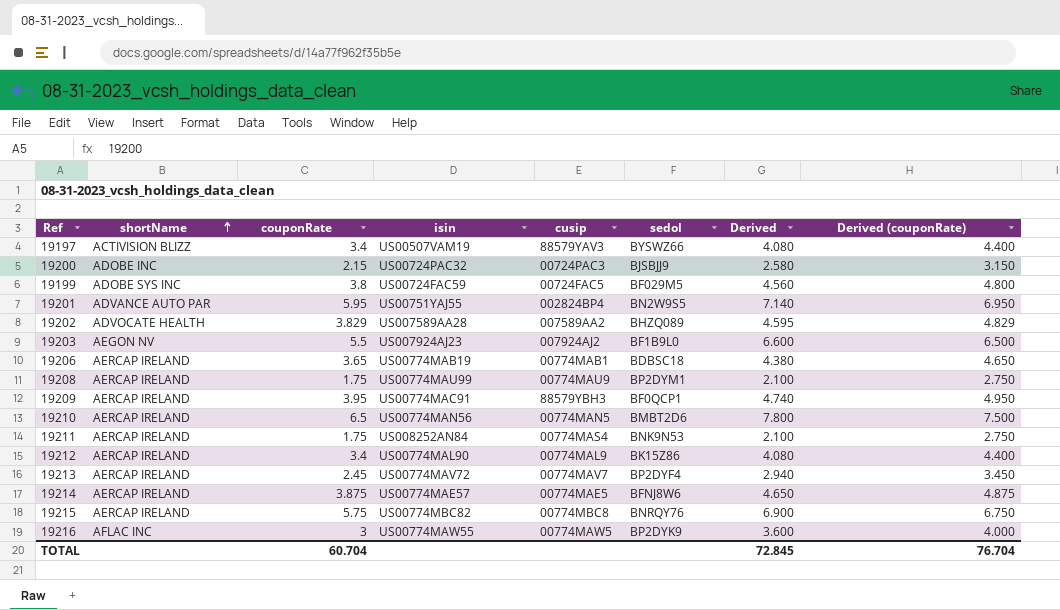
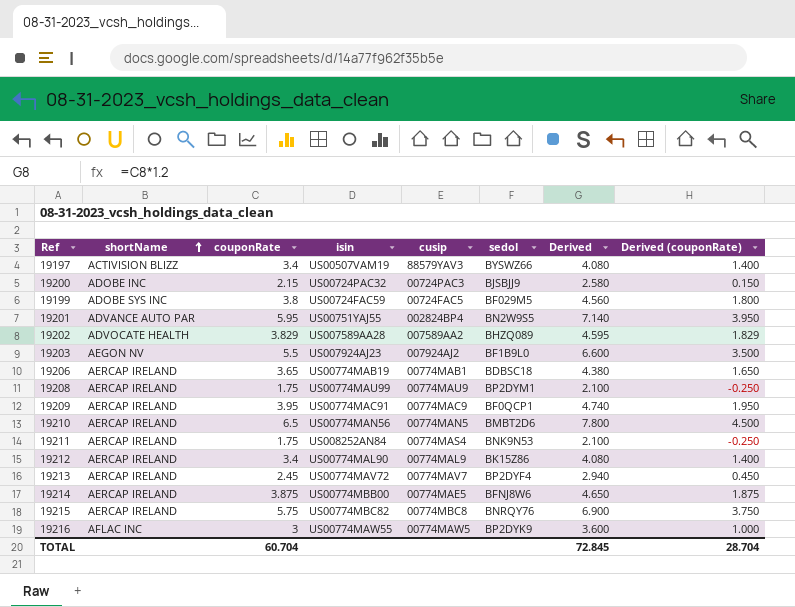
column Derived (couponRate) | formula: [couponRate] + 1 -> [couponRate] - 2
19209 | cusip: 88579YBH3 -> 00774MAC9
19214 | isin: US00774MAE57 -> US00774MBB00
TOTAL | Derived (couponRate): 76.704 -> 28.704

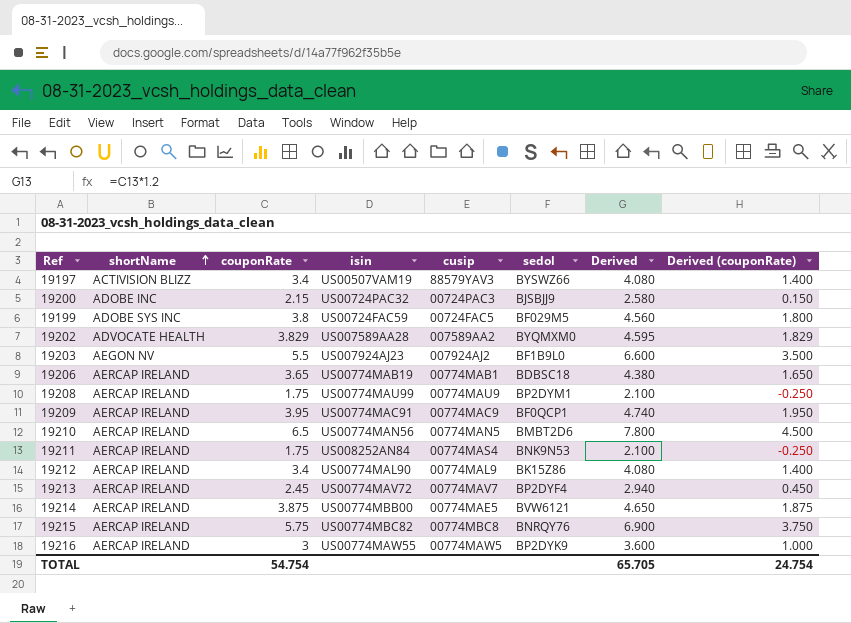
row 19201: ADVANCE AUTO PAR | 5.95 | US00751YAJ55 | 002824BP4 | BN2W9S5 | 7.140 | 3.950 -> none
19202 | sedol: BHZQ089 -> BYQMXM0
19214 | sedol: BFNJ8W6 -> BVW6121
19216 | shortName: AFLAC INC -> AERCAP IRELAND
TOTAL | couponRate: 60.704 -> 54.754
TOTAL | Derived: 72.845 -> 65.705
TOTAL | Derived (couponRate): 28.704 -> 24.754

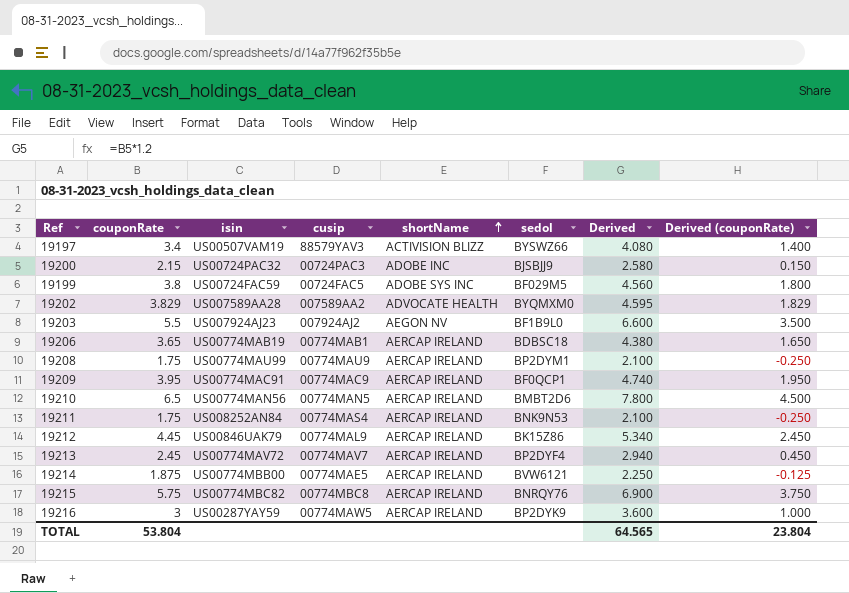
column shortName | position: 2 -> 5
19212 | couponRate: 3.4 -> 4.45
19212 | isin: US00774MAL90 -> US00846UAK79
19212 | Derived: 4.080 -> 5.340
19212 | Derived (couponRate): 1.400 -> 2.450
19214 | couponRate: 3.875 -> 1.875
19214 | Derived: 4.650 -> 2.250
19214 | Derived (couponRate): 1.875 -> -0.125
19216 | isin: US00774MAW55 -> US00287YAY59
TOTAL | couponRate: 54.754 -> 53.804
TOTAL | Derived: 65.705 -> 64.565
TOTAL | Derived (couponRate): 24.754 -> 23.804

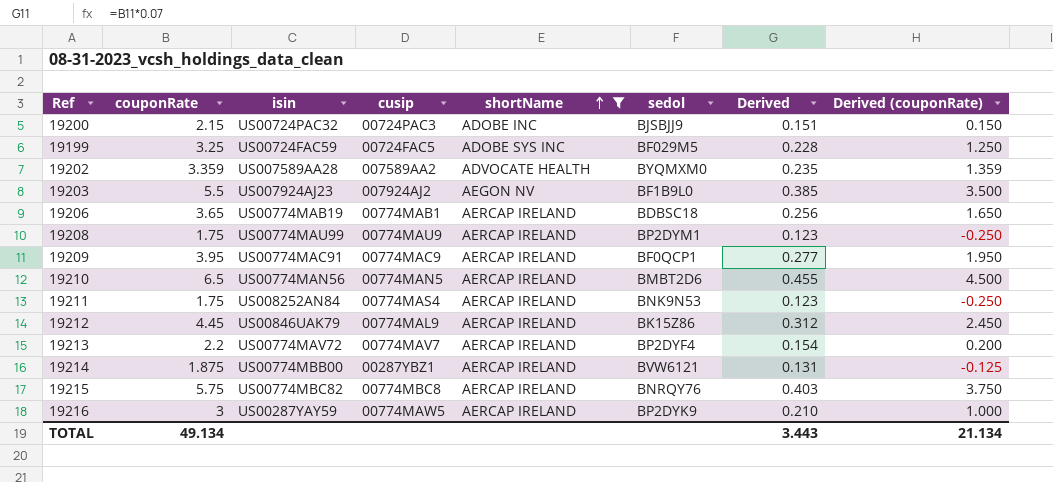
filter: none -> shortName != ACTIVISION BLIZZ
column Derived | formula: [couponRate] * 1.2 -> [couponRate] * 0.07
19199 | couponRate: 3.8 -> 3.25
19199 | Derived (couponRate): 1.800 -> 1.250
19202 | couponRate: 3.829 -> 3.359
19202 | Derived (couponRate): 1.829 -> 1.359
19213 | couponRate: 2.45 -> 2.2
19213 | Derived (couponRate): 0.450 -> 0.200
19214 | cusip: 00774MAE5 -> 00287YBZ1
TOTAL | couponRate: 53.804 -> 49.134
TOTAL | Derived: 64.565 -> 3.443
TOTAL | Derived (couponRate): 23.804 -> 21.134

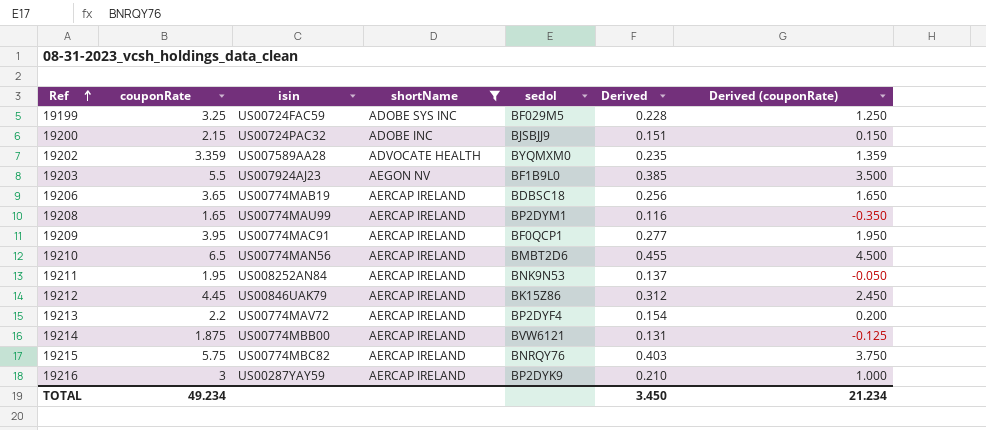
row order: shortName ascending -> Ref ascending
column cusip | position: 4 -> none
19208 | couponRate: 1.75 -> 1.65
19208 | Derived: 0.123 -> 0.116
19208 | Derived (couponRate): -0.250 -> -0.350
19211 | couponRate: 1.75 -> 1.95
19211 | Derived: 0.123 -> 0.137
19211 | Derived (couponRate): -0.250 -> -0.050
TOTAL | couponRate: 49.134 -> 49.234
TOTAL | Derived: 3.443 -> 3.450
TOTAL | Derived (couponRate): 21.134 -> 21.234

